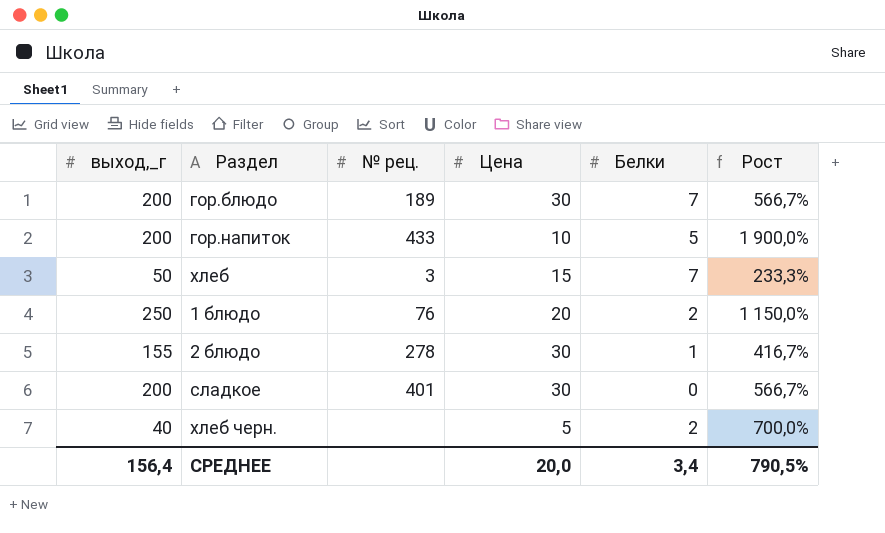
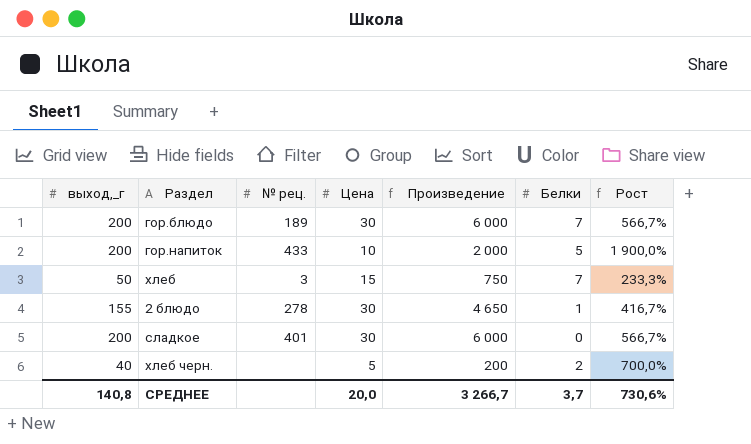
column Произведение | formula: none -> [выход,_г] * [Цена]
row 1 блюдо: 250 | 76 | 20 | 2 | 1 150,0% -> none
СРЕДНЕЕ | выход,_г: 156,4 -> 140,8
СРЕДНЕЕ | Белки: 3,4 -> 3,7
СРЕДНЕЕ | Рост: 790,5% -> 730,6%

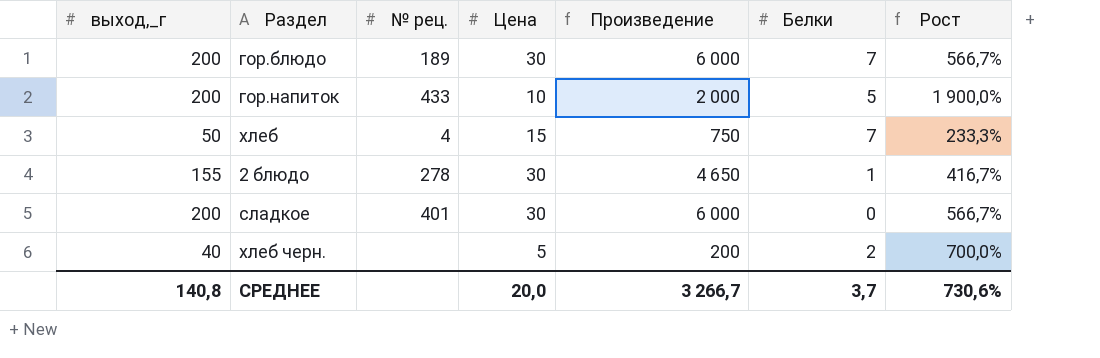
хлеб | № рец.: 3 -> 4

